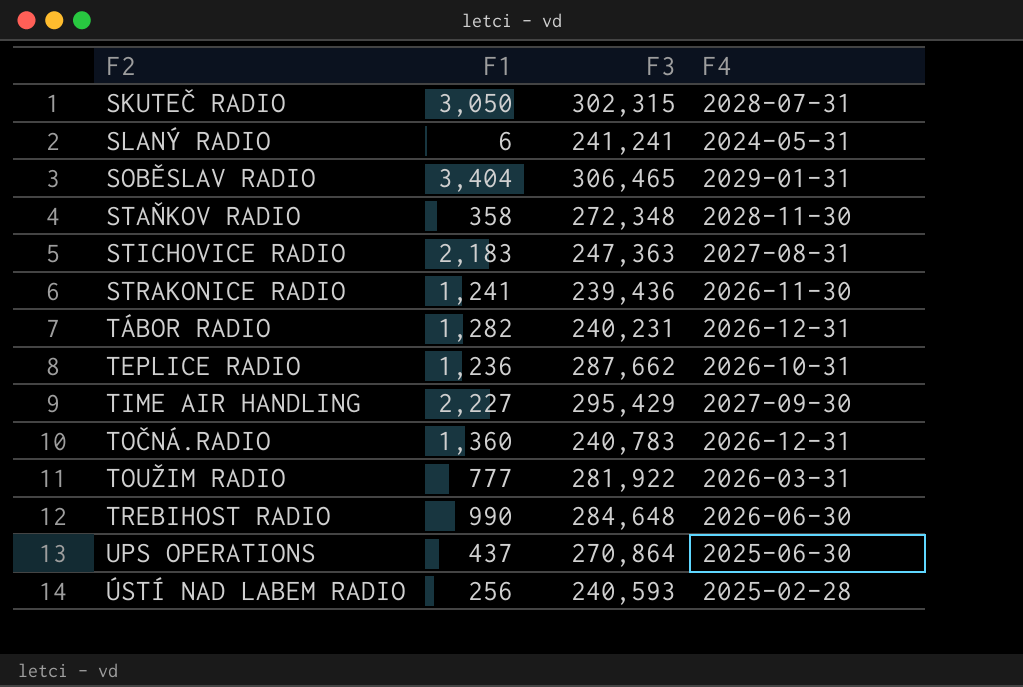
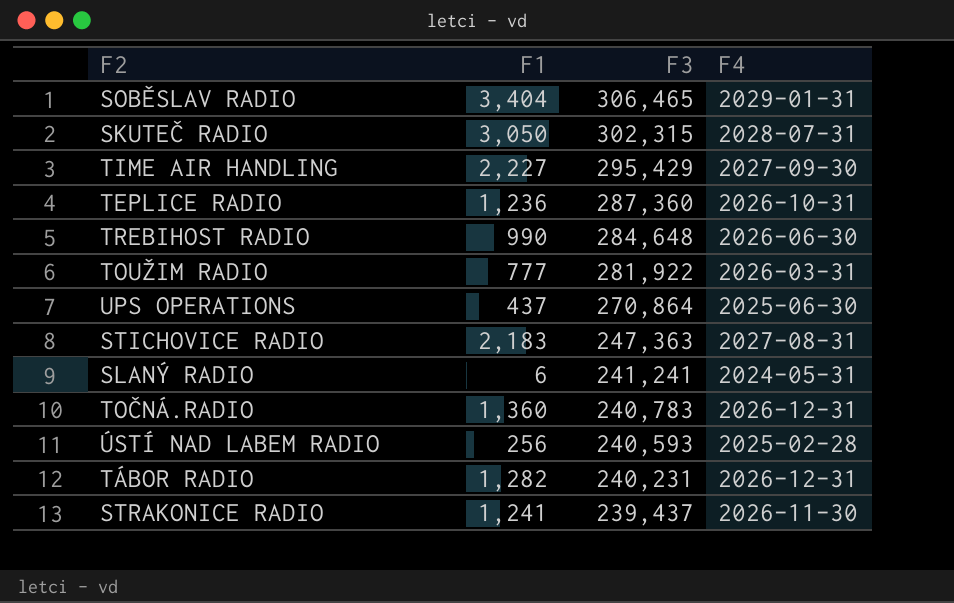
row order: F2 ascending -> F3 descending
row STAŇKOV RADIO: 358 | 272,348 | 2028-11-30 -> none
TEPLICE RADIO | F3: 287,662 -> 287,360
STRAKONICE RADIO | F3: 239,436 -> 239,437

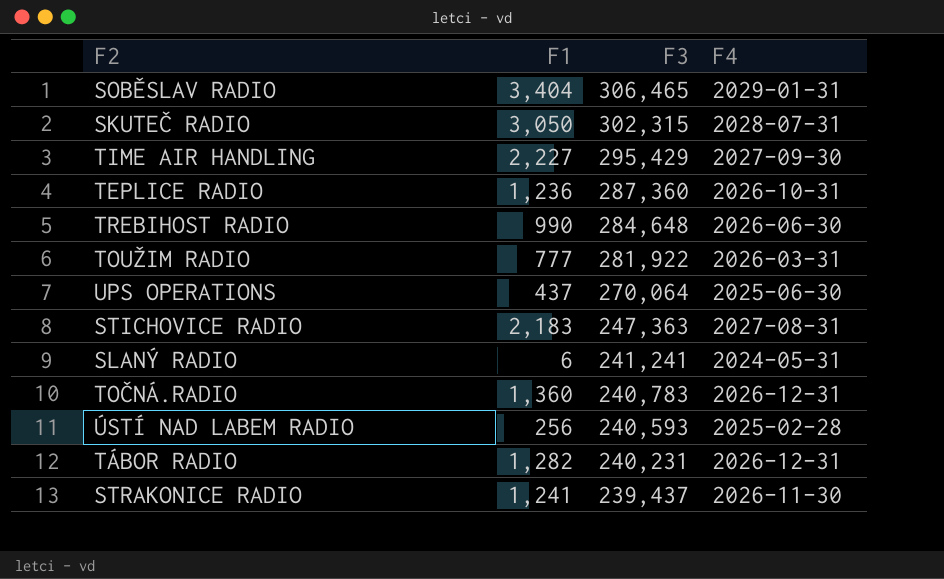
UPS OPERATIONS | F3: 270,864 -> 270,064

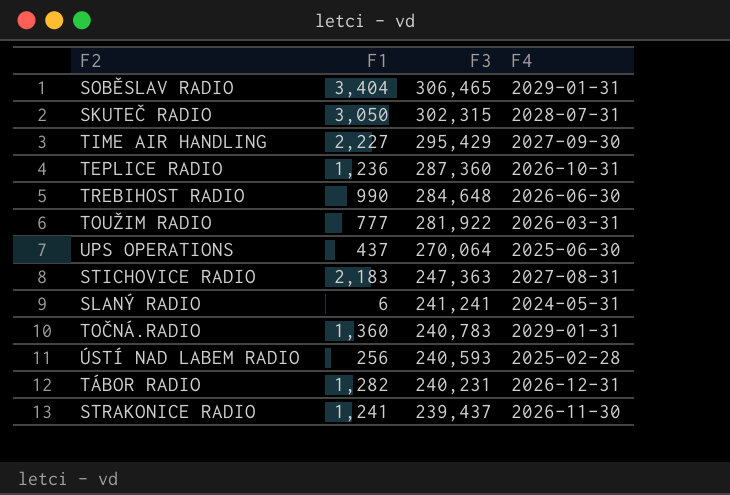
TOČNÁ.RADIO | F4: 2026-12-31 -> 2029-01-31

